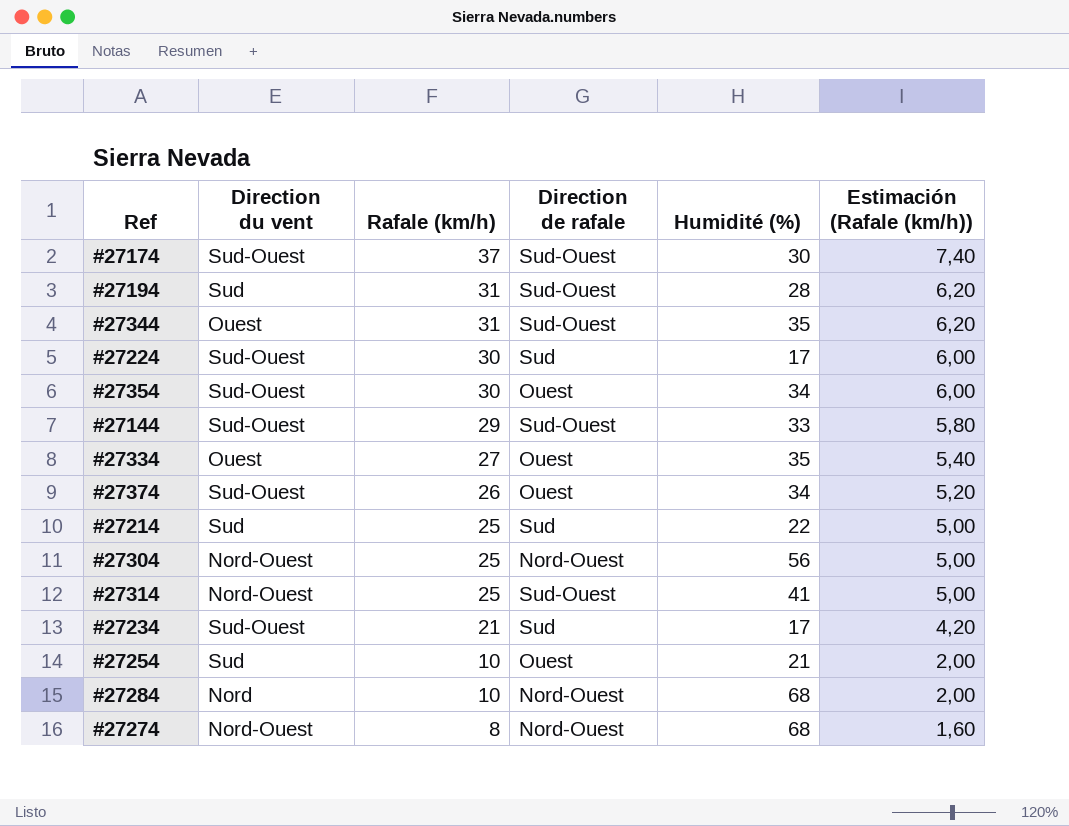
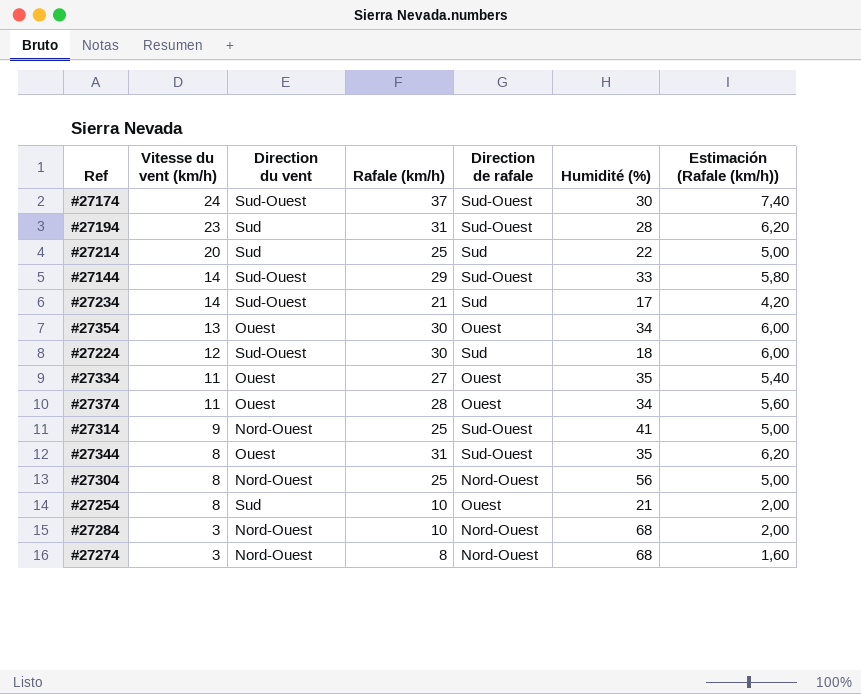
row order: Rafale (km/h) descending -> Vitesse du vent (km/h) descending
column Vitesse du vent (km/h) | position: none -> 2
#27354 | Direction du vent: Sud-Ouest -> Ouest
#27224 | Humidité (%): 17 -> 18
#27374 | Direction du vent: Sud-Ouest -> Ouest
#27374 | Rafale (km/h): 26 -> 28
#27374 | Estimación (Rafale (km/h)): 5,20 -> 5,60
#27284 | Direction du vent: Nord -> Nord-Ouest

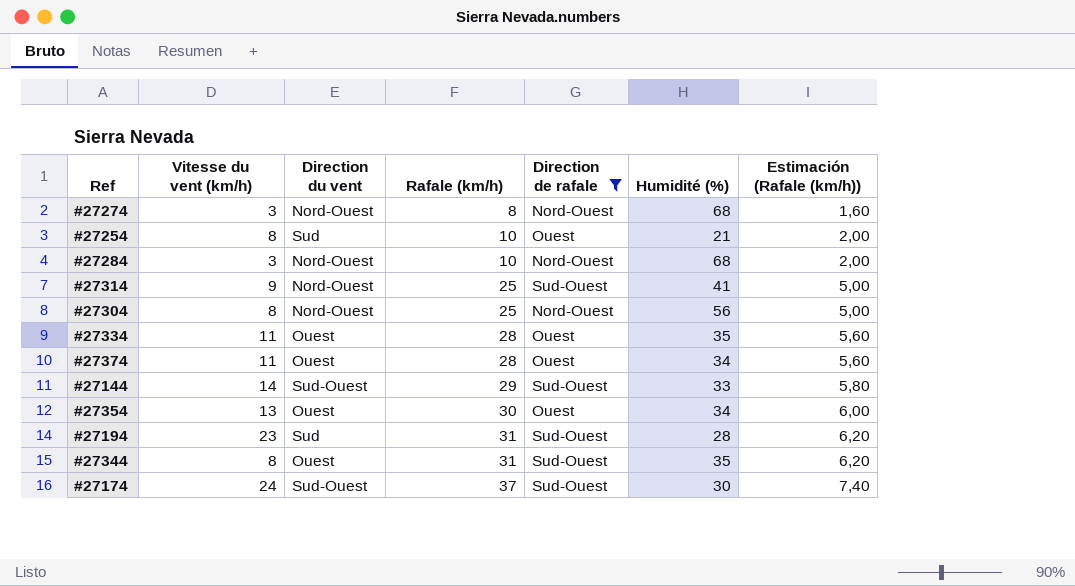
filter: none -> Direction de rafale != Sud
row order: Vitesse du vent (km/h) descending -> Rafale (km/h) ascending
#27334 | Rafale (km/h): 27 -> 28
#27334 | Estimación (Rafale (km/h)): 5,40 -> 5,60

